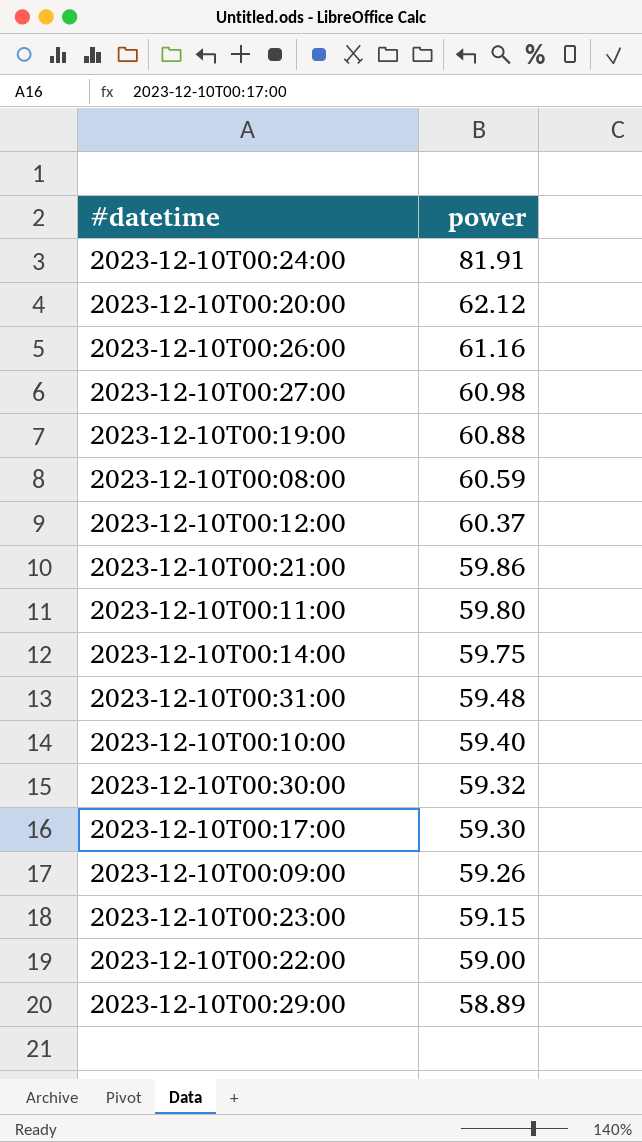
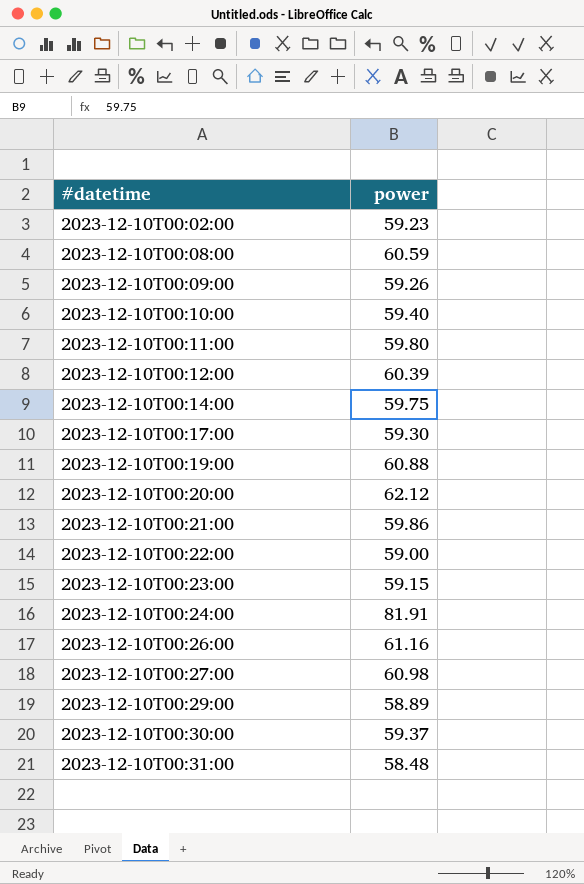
row order: power descending -> #datetime ascending
row 2023-12-10T00:02:00: none -> 59.23
2023-12-10T00:12:00 | power: 60.37 -> 60.39
2023-12-10T00:30:00 | power: 59.32 -> 59.37
2023-12-10T00:31:00 | power: 59.48 -> 58.48

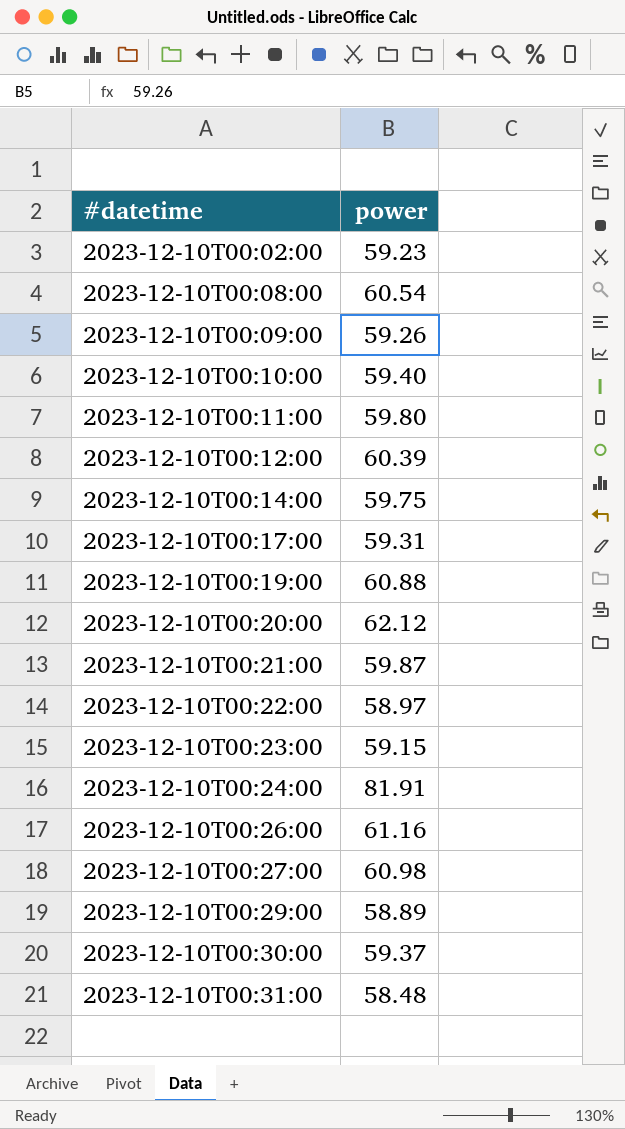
2023-12-10T00:08:00 | power: 60.59 -> 60.54
2023-12-10T00:17:00 | power: 59.30 -> 59.31
2023-12-10T00:21:00 | power: 59.86 -> 59.87
2023-12-10T00:22:00 | power: 59.00 -> 58.97

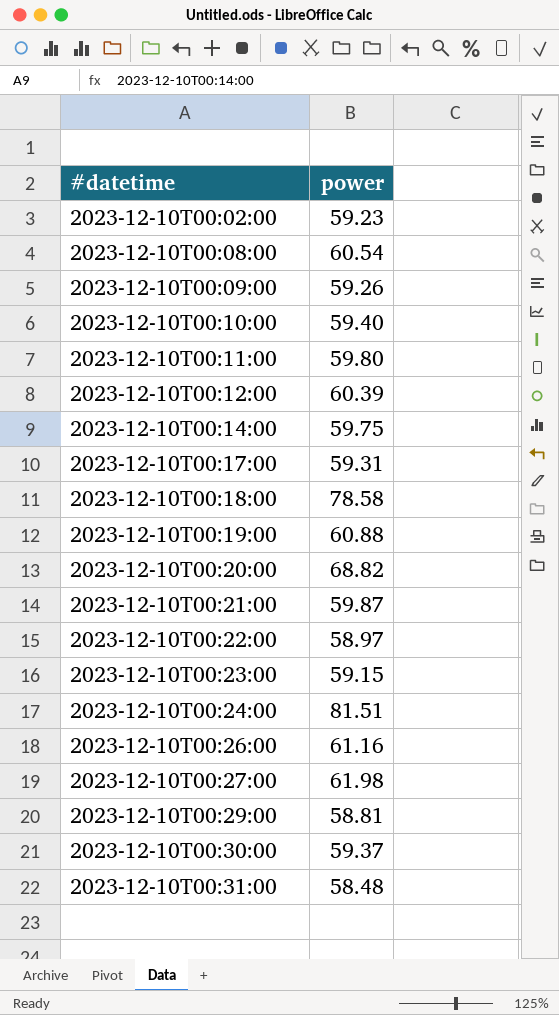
row 2023-12-10T00:18:00: none -> 78.58
2023-12-10T00:20:00 | power: 62.12 -> 68.82
2023-12-10T00:24:00 | power: 81.91 -> 81.51
2023-12-10T00:27:00 | power: 60.98 -> 61.98
2023-12-10T00:29:00 | power: 58.89 -> 58.81

